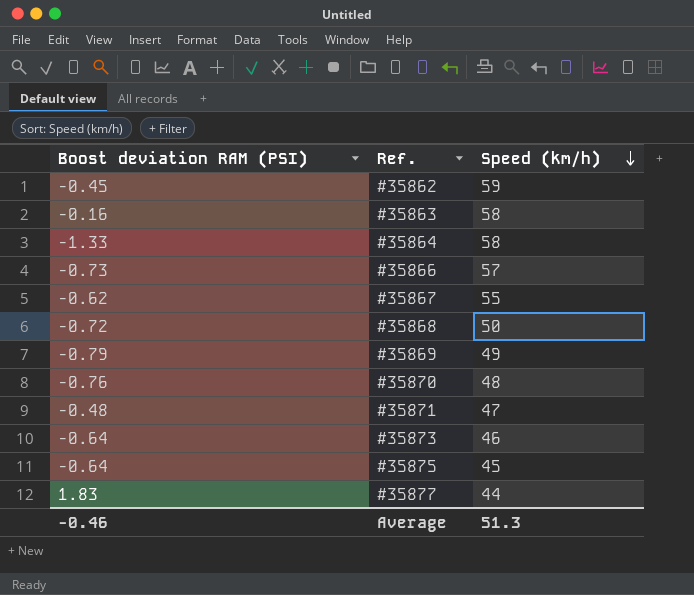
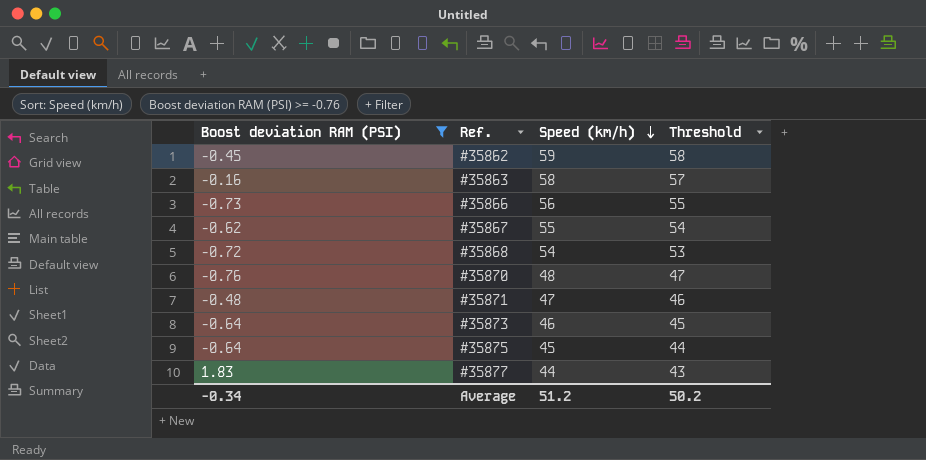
filter: none -> Boost deviation RAM (PSI) >= -0.76
column Threshold | formula: none -> [Speed (km/h)] - 1
#35866 | Speed (km/h): 57 -> 56
#35868 | Speed (km/h): 50 -> 54
Average | Boost deviation RAM (PSI): -0.46 -> -0.34
Average | Speed (km/h): 51.3 -> 51.2

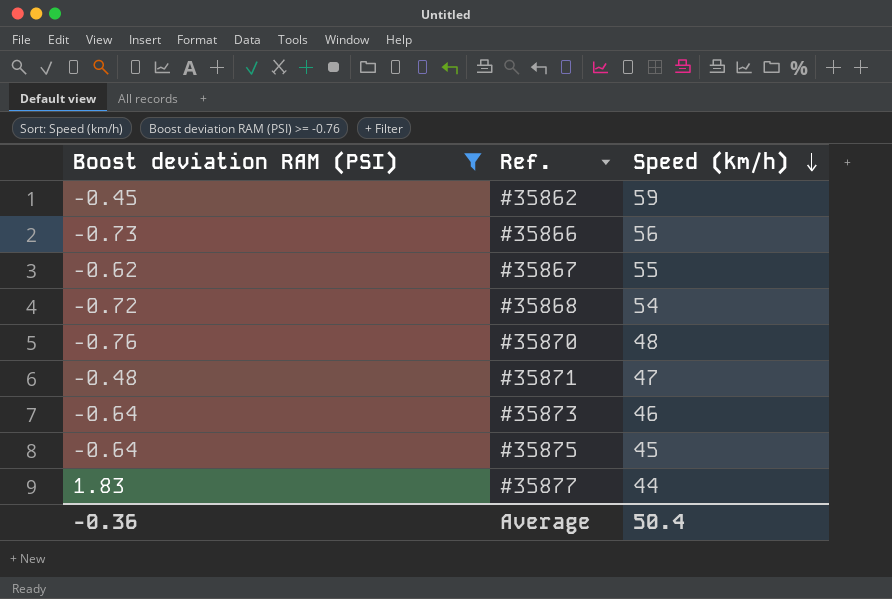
column Threshold | formula: [Speed (km/h)] - 1 -> none
row #35863: -0.16 | 58 | 57 -> none
Average | Boost deviation RAM (PSI): -0.34 -> -0.36
Average | Speed (km/h): 51.2 -> 50.4

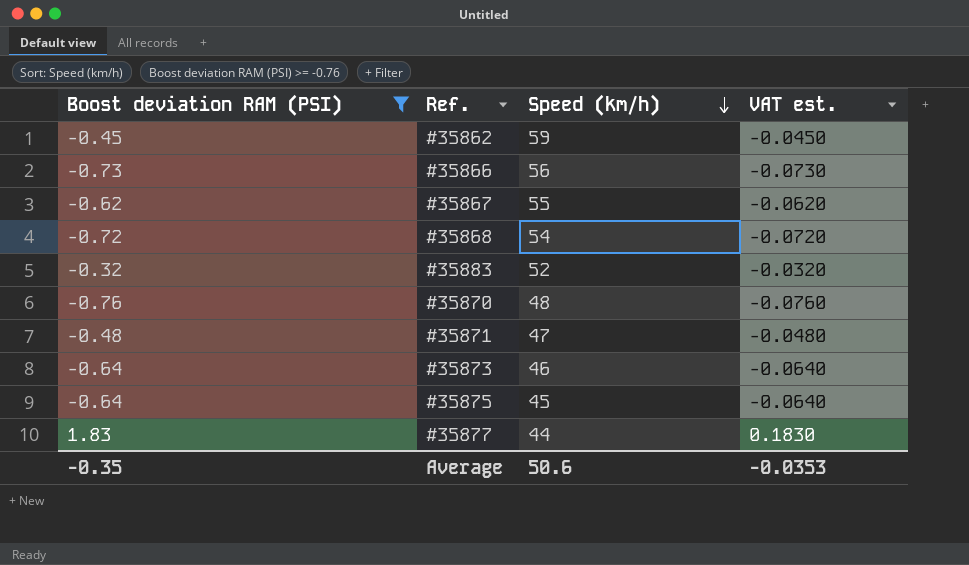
column VAT est. | formula: none -> [Boost deviation RAM (PSI)] * 0.1
row #35883: none -> -0.32 | 52 | -0.0320
Average | Boost deviation RAM (PSI): -0.36 -> -0.35
Average | Speed (km/h): 50.4 -> 50.6

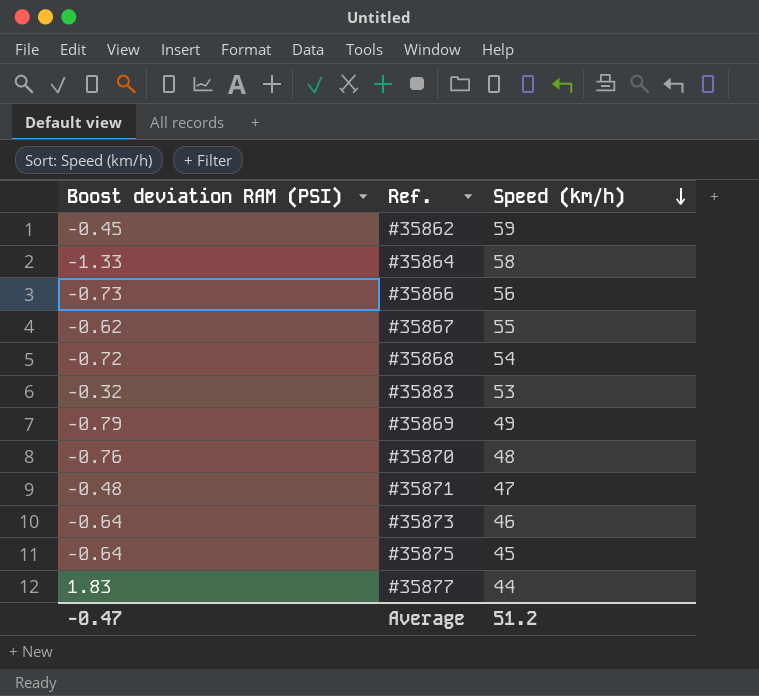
filter: Boost deviation RAM (PSI) >= -0.76 -> none
column VAT est. | formula: [Boost deviation RAM (PSI)] * 0.1 -> none
#35883 | Speed (km/h): 52 -> 53
Average | Boost deviation RAM (PSI): -0.35 -> -0.47
Average | Speed (km/h): 50.6 -> 51.2

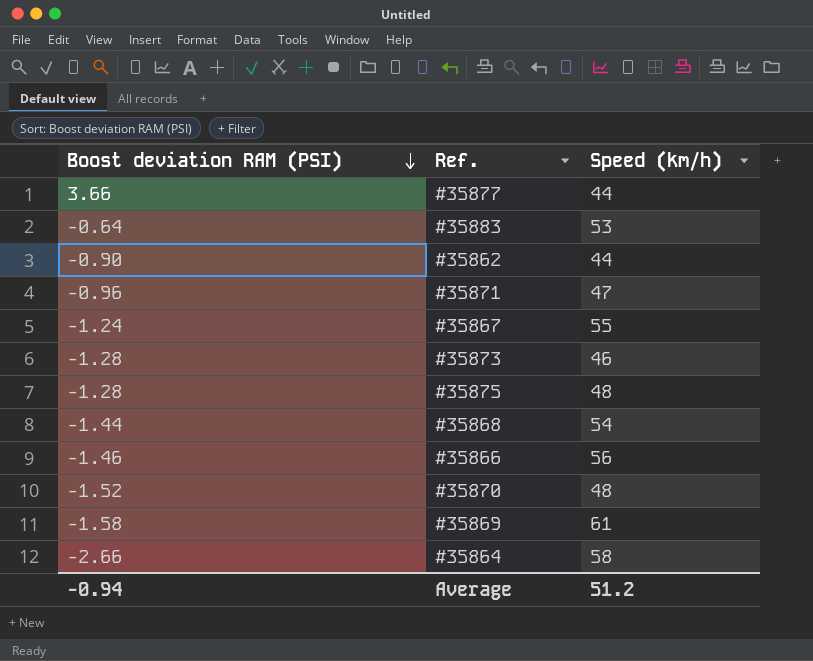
row order: Speed (km/h) descending -> Boost deviation RAM (PSI) descending
#35877 | Boost deviation RAM (PSI): 1.83 -> 3.66
#35883 | Boost deviation RAM (PSI): -0.32 -> -0.64
#35862 | Boost deviation RAM (PSI): -0.45 -> -0.90
#35862 | Speed (km/h): 59 -> 44
#35871 | Boost deviation RAM (PSI): -0.48 -> -0.96
#35867 | Boost deviation RAM (PSI): -0.62 -> -1.24
#35873 | Boost deviation RAM (PSI): -0.64 -> -1.28
#35875 | Boost deviation RAM (PSI): -0.64 -> -1.28
#35875 | Speed (km/h): 45 -> 48
#35868 | Boost deviation RAM (PSI): -0.72 -> -1.44
#35866 | Boost deviation RAM (PSI): -0.73 -> -1.46
#35870 | Boost deviation RAM (PSI): -0.76 -> -1.52
#35869 | Boost deviation RAM (PSI): -0.79 -> -1.58
#35869 | Speed (km/h): 49 -> 61
#35864 | Boost deviation RAM (PSI): -1.33 -> -2.66
Average | Boost deviation RAM (PSI): -0.47 -> -0.94

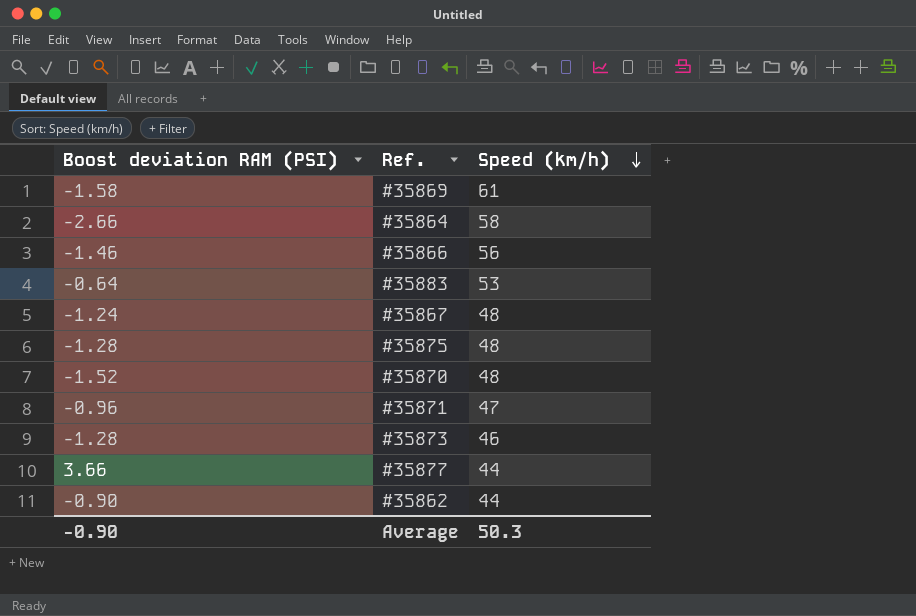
row order: Boost deviation RAM (PSI) descending -> Speed (km/h) descending
row #35868: -1.44 | 54 -> none
#35867 | Speed (km/h): 55 -> 48
Average | Boost deviation RAM (PSI): -0.94 -> -0.90
Average | Speed (km/h): 51.2 -> 50.3

